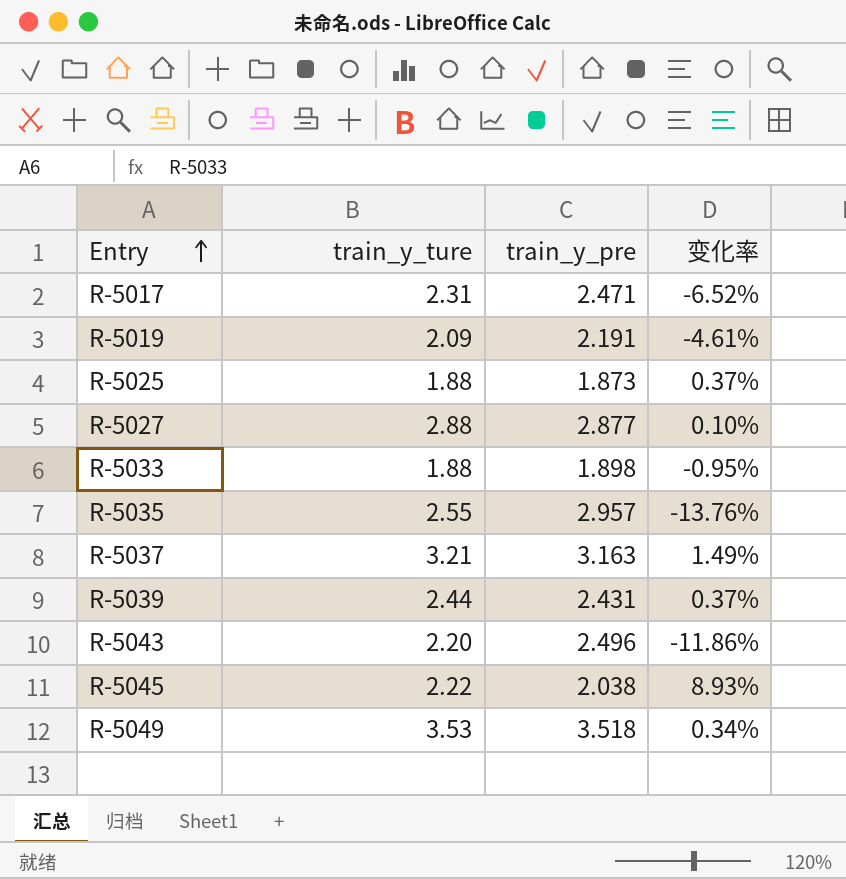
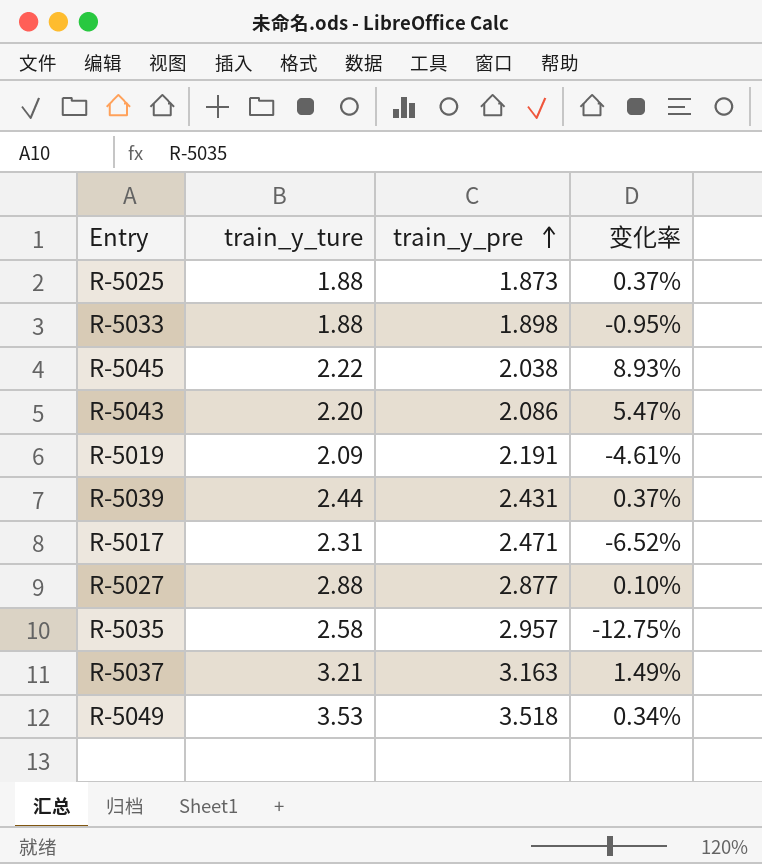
row order: Entry ascending -> train_y_pre ascending
R-5043 | train_y_pre: 2.496 -> 2.086
R-5043 | 变化率: -11.86% -> 5.47%
R-5035 | train_y_ture: 2.55 -> 2.58
R-5035 | 变化率: -13.76% -> -12.75%

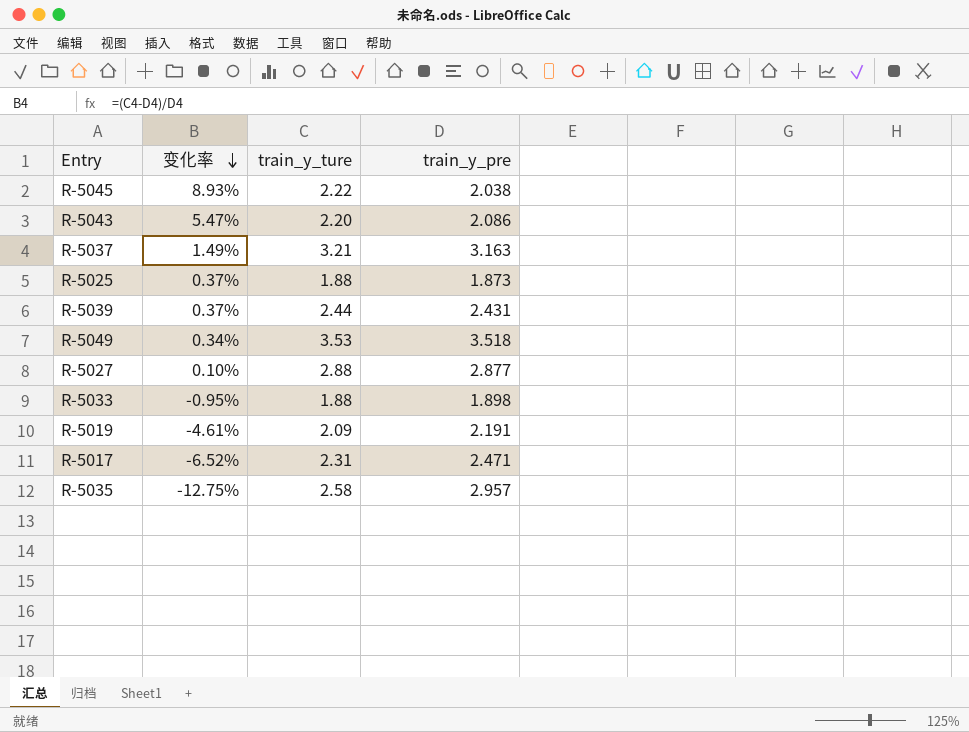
row order: train_y_pre ascending -> 变化率 descending
column 变化率 | position: 4 -> 2

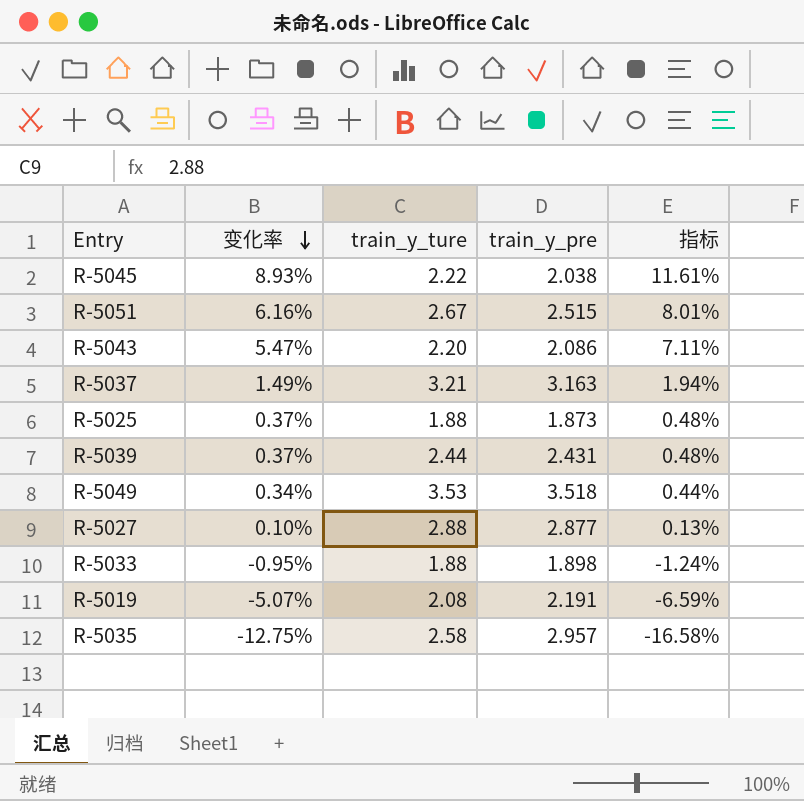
column 指标 | formula: none -> [变化率] * 1.3
row R-5017: -6.52% | 2.31 | 2.471 -> none
row R-5051: none -> 6.16% | 2.67 | 2.515 | 8.01%
R-5019 | 变化率: -4.61% -> -5.07%
R-5019 | train_y_ture: 2.09 -> 2.08

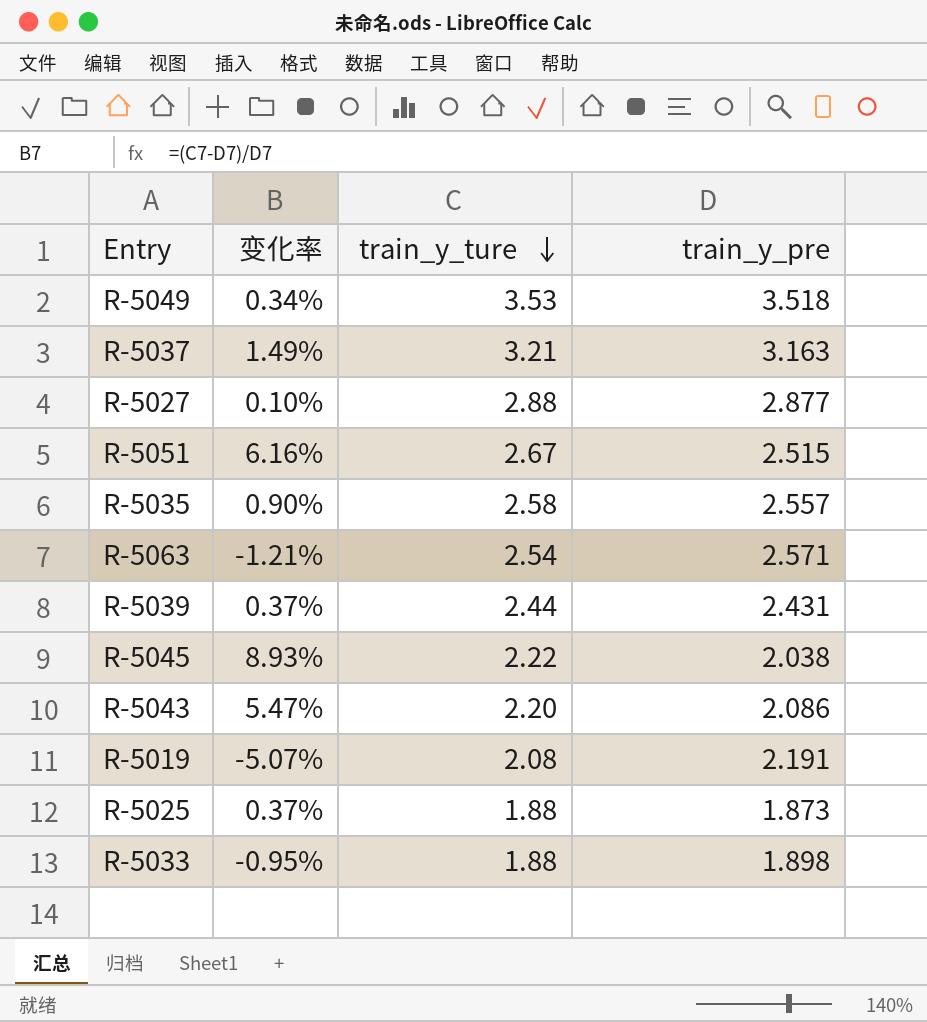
row order: 变化率 descending -> train_y_ture descending
column 指标 | formula: [变化率] * 1.3 -> none
R-5035 | 变化率: -12.75% -> 0.90%
R-5035 | train_y_pre: 2.957 -> 2.557
row R-5063: none -> -1.21% | 2.54 | 2.571

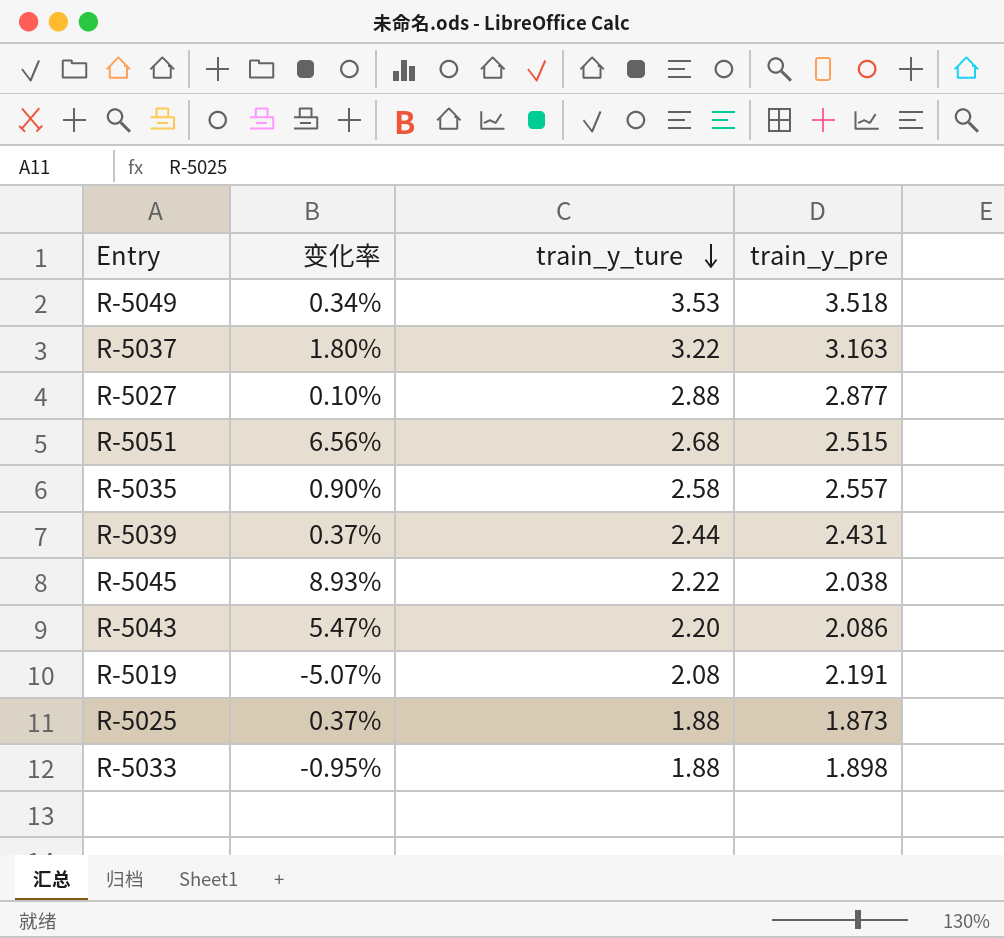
row R-5063: -1.21% | 2.54 | 2.571 -> none
R-5037 | 变化率: 1.49% -> 1.80%
R-5037 | train_y_ture: 3.21 -> 3.22
R-5051 | 变化率: 6.16% -> 6.56%
R-5051 | train_y_ture: 2.67 -> 2.68

